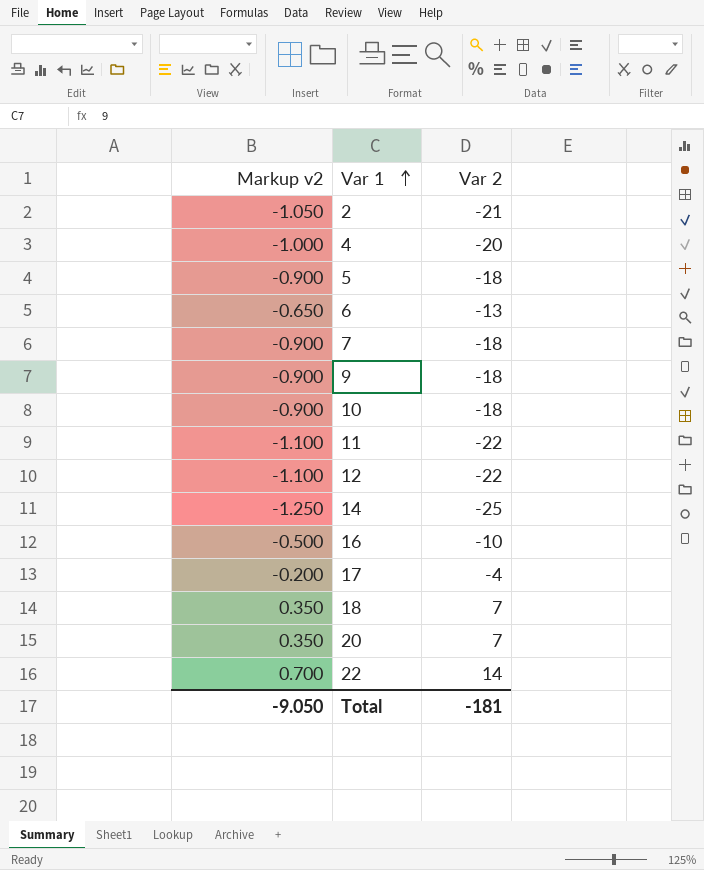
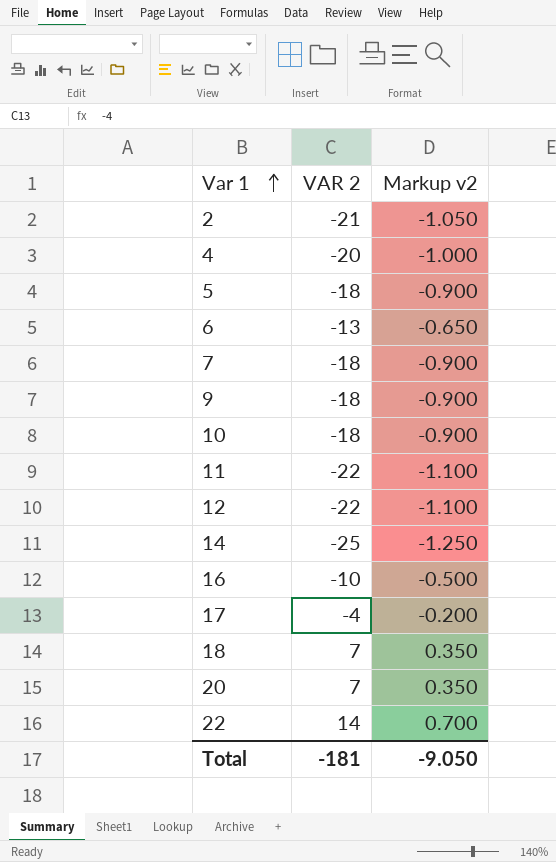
column name: Var 2 -> VAR 2
column Markup v2 | position: 1 -> 3

